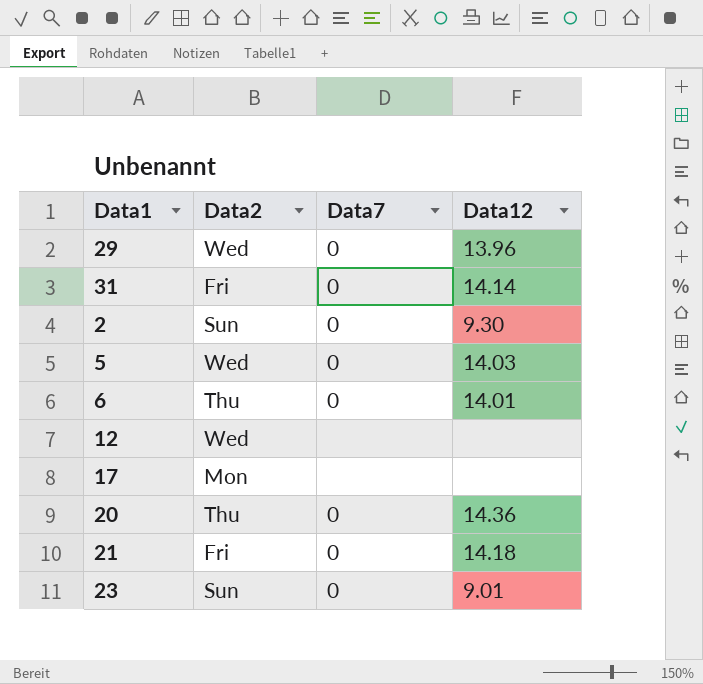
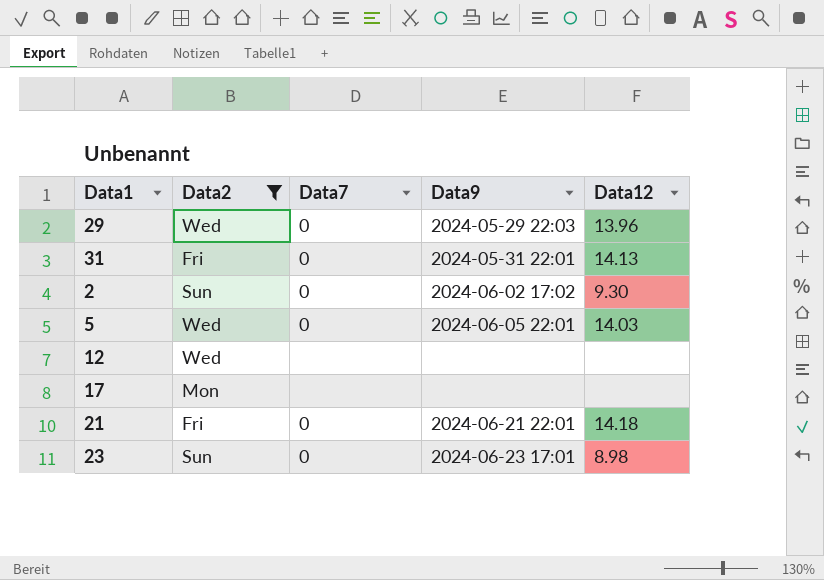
filter: none -> Data2 != Thu
column Data9 | position: none -> 4
31 | Data12: 14.14 -> 14.13
23 | Data12: 9.01 -> 8.98

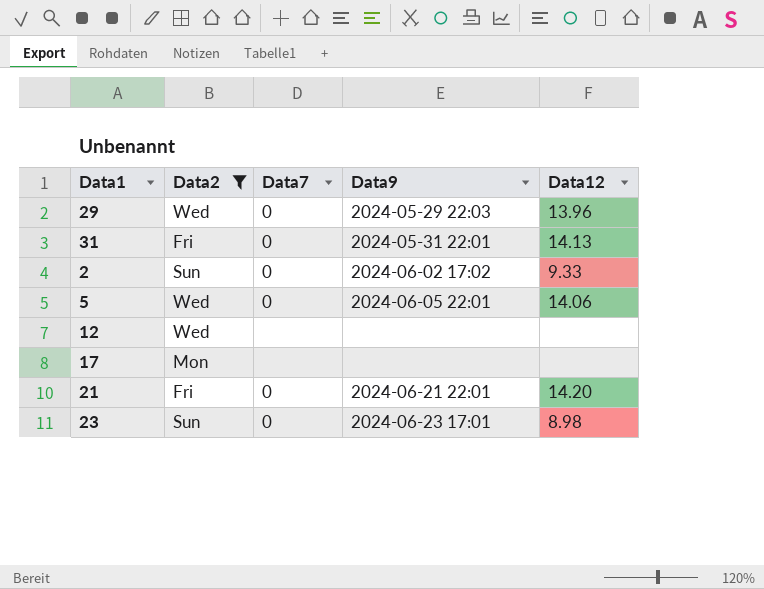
2 | Data12: 9.30 -> 9.33
5 | Data12: 14.03 -> 14.06
21 | Data12: 14.18 -> 14.20

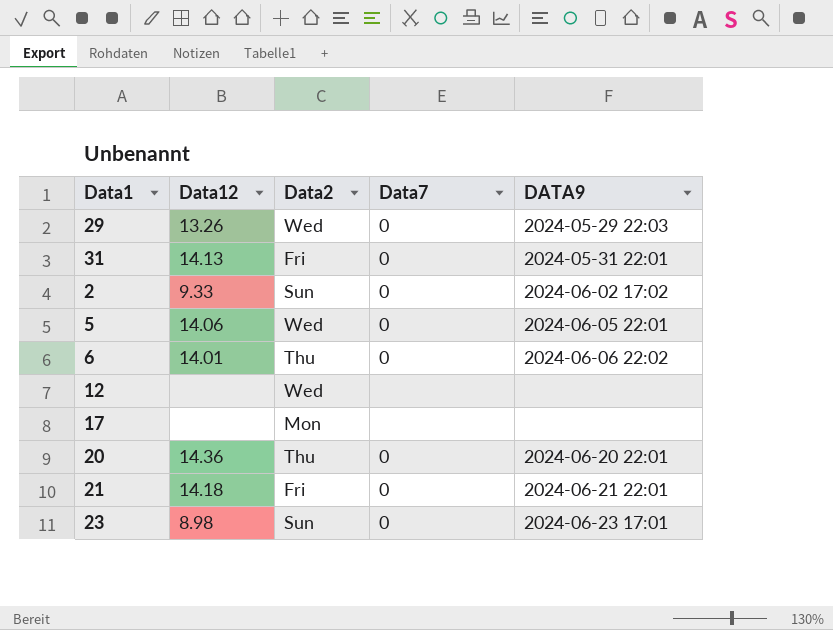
filter: Data2 != Thu -> none
column Data12 | position: 5 -> 2
column name: Data9 -> DATA9
29 | Data12: 13.96 -> 13.26
21 | Data12: 14.20 -> 14.18

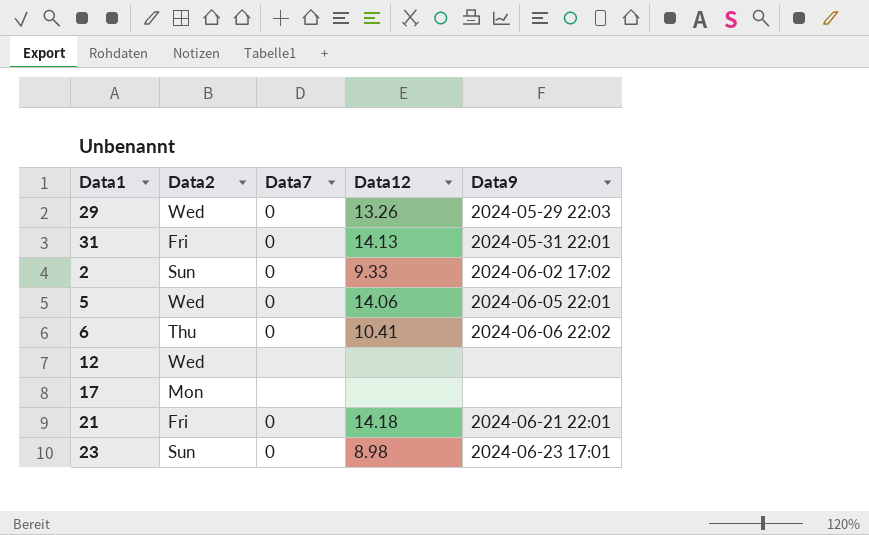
column Data12 | position: 2 -> 4
column name: DATA9 -> Data9
row 20: 14.36 | Thu | 0 | 2024-06-20 22:01 -> none
6 | Data12: 14.01 -> 10.41

